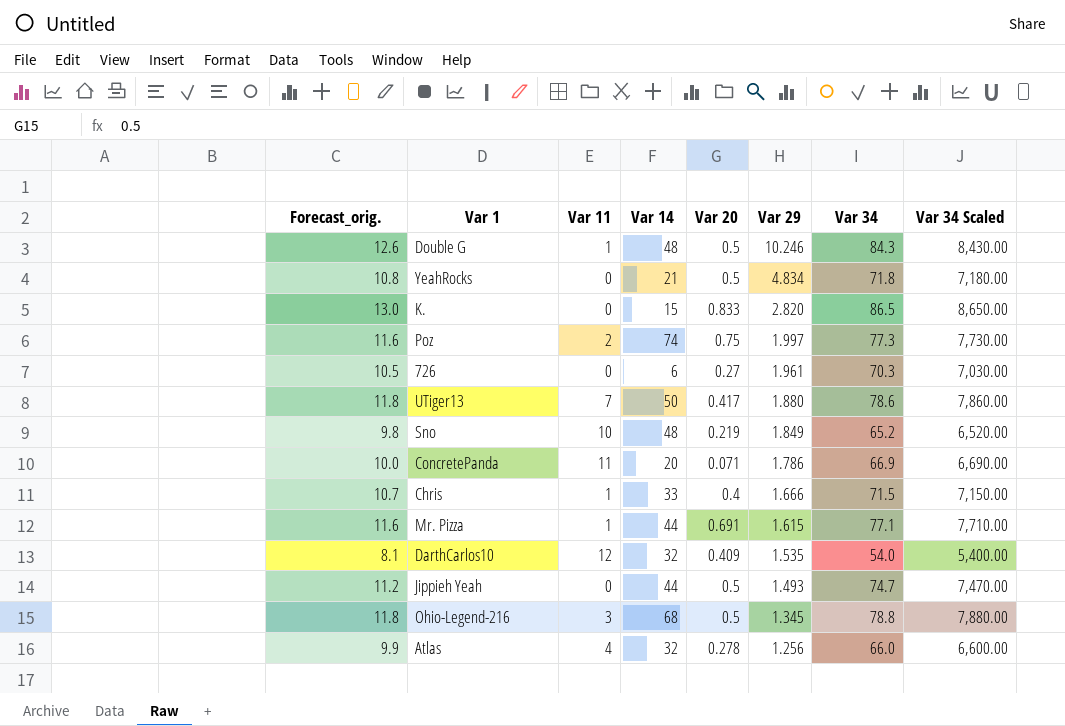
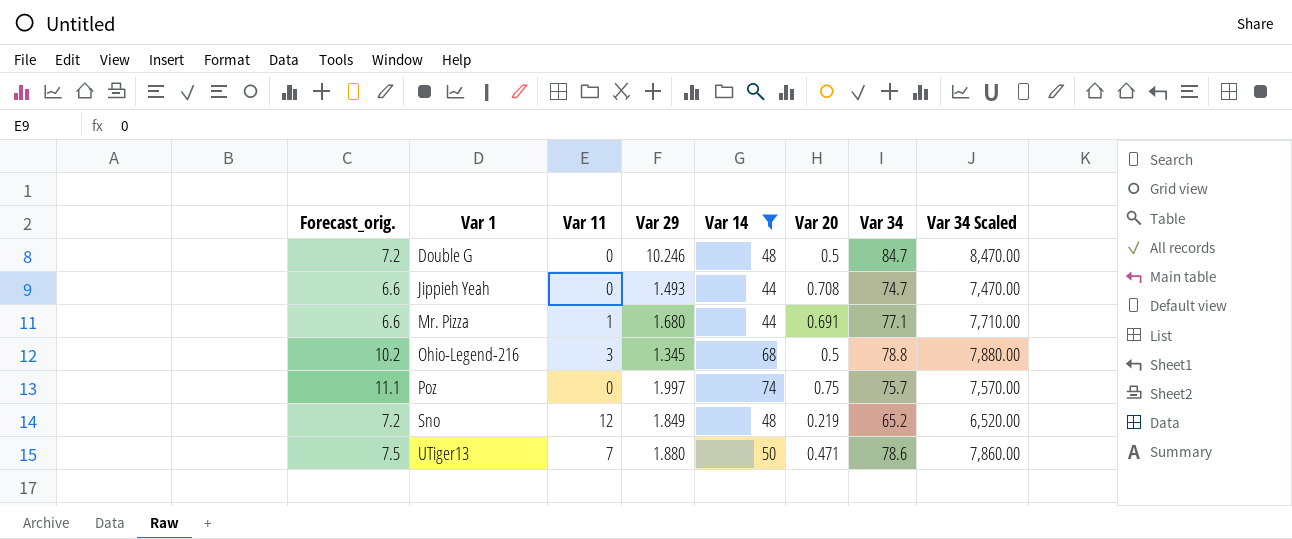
filter: none -> Var 14 >= 44
row order: Var 29 descending -> Var 1 ascending
column Forecast_orig. | formula: [Var 34] * 0.15 -> [Var 14] * 0.15
column Var 29 | position: 6 -> 4
Double G | Var 11: 1 -> 0
Double G | Var 34: 84.3 -> 84.7
Double G | Var 34 Scaled: 8,430.00 -> 8,470.00
Jippieh Yeah | Var 20: 0.5 -> 0.708
Mr. Pizza | Var 29: 1.615 -> 1.680
Poz | Var 11: 2 -> 0
Poz | Var 34: 77.3 -> 75.7
Poz | Var 34 Scaled: 7,730.00 -> 7,570.00
Sno | Var 11: 10 -> 12
UTiger13 | Var 20: 0.417 -> 0.471

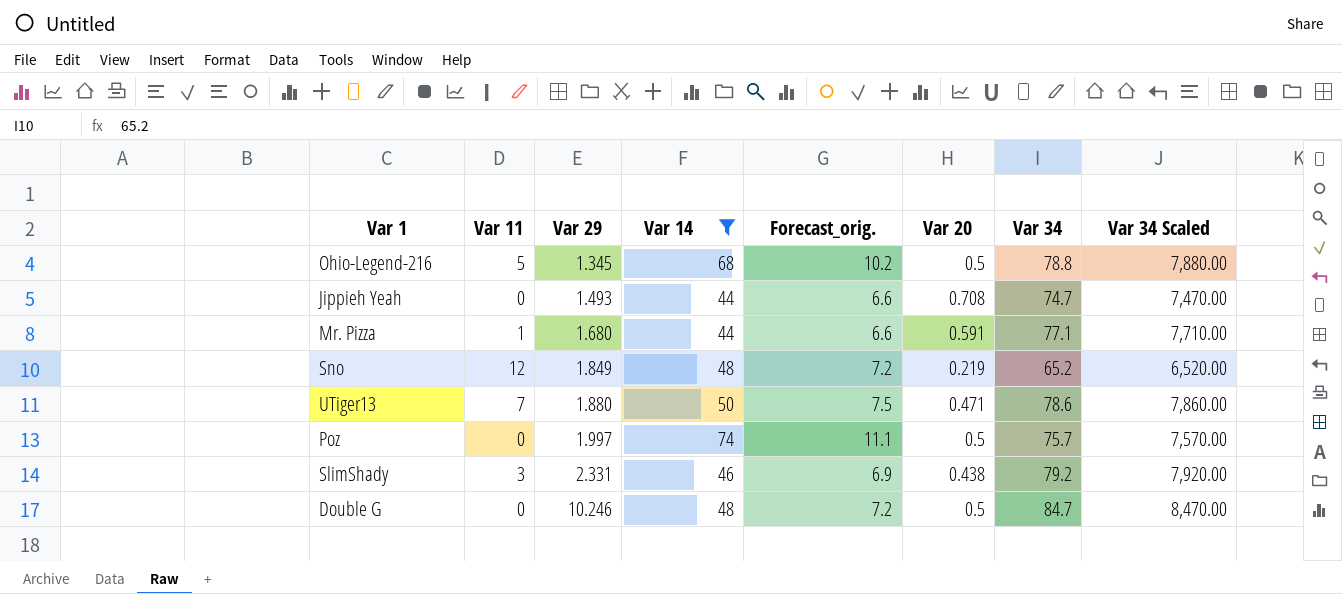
row order: Var 1 ascending -> Var 29 ascending
column Forecast_orig. | position: 1 -> 5
Ohio-Legend-216 | Var 11: 3 -> 5
Mr. Pizza | Var 20: 0.691 -> 0.591
Poz | Var 20: 0.75 -> 0.5
row SlimShady: none -> 3 | 2.331 | 46 | 6.9 | 0.438 | 79.2 | 7,920.00

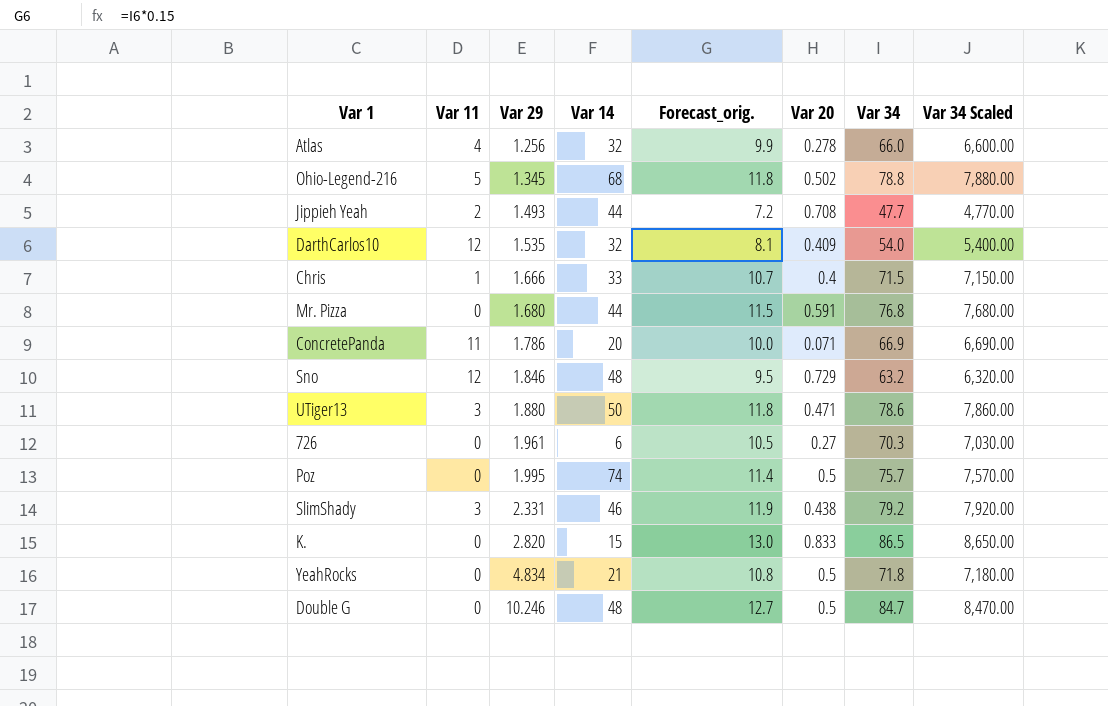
filter: Var 14 >= 44 -> none
column Forecast_orig. | formula: [Var 14] * 0.15 -> [Var 34] * 0.15
Ohio-Legend-216 | Var 20: 0.5 -> 0.502
Jippieh Yeah | Var 11: 0 -> 2
Jippieh Yeah | Var 34: 74.7 -> 47.7
Jippieh Yeah | Var 34 Scaled: 7,470.00 -> 4,770.00
Mr. Pizza | Var 11: 1 -> 0
Mr. Pizza | Var 34: 77.1 -> 76.8
Mr. Pizza | Var 34 Scaled: 7,710.00 -> 7,680.00
Sno | Var 29: 1.849 -> 1.846
Sno | Var 20: 0.219 -> 0.729
Sno | Var 34: 65.2 -> 63.2
Sno | Var 34 Scaled: 6,520.00 -> 6,320.00
UTiger13 | Var 11: 7 -> 3
Poz | Var 29: 1.997 -> 1.995

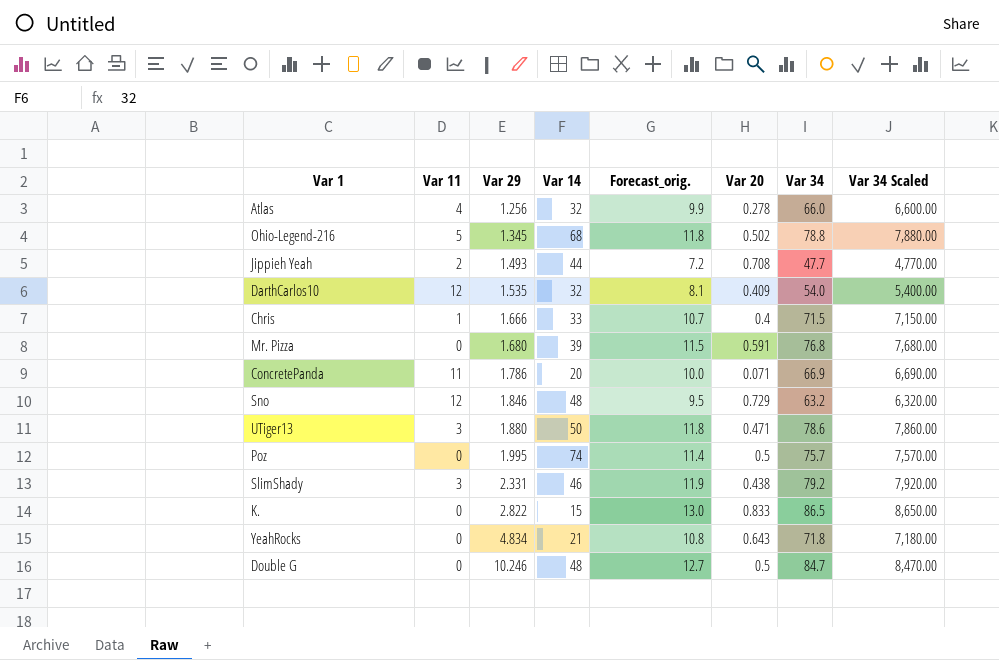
row 726: 0 | 1.961 | 6 | 10.5 | 0.27 | 70.3 | 7,030.00 -> none
Mr. Pizza | Var 14: 44 -> 39
K. | Var 29: 2.820 -> 2.822
YeahRocks | Var 20: 0.5 -> 0.643

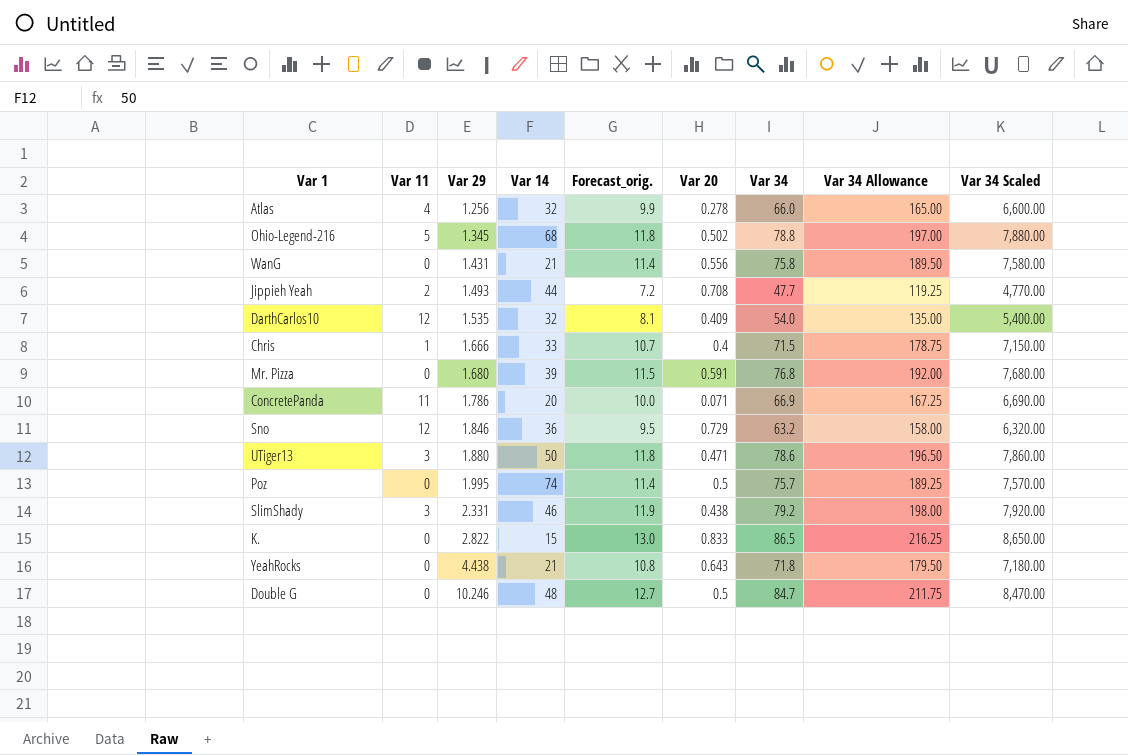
column Var 34 Allowance | formula: none -> [Var 34] * 2.5
row WanG: none -> 0 | 1.431 | 21 | 11.4 | 0.556 | 75.8 | 189.50 | 7,580.00
Sno | Var 14: 48 -> 36
YeahRocks | Var 29: 4.834 -> 4.438

